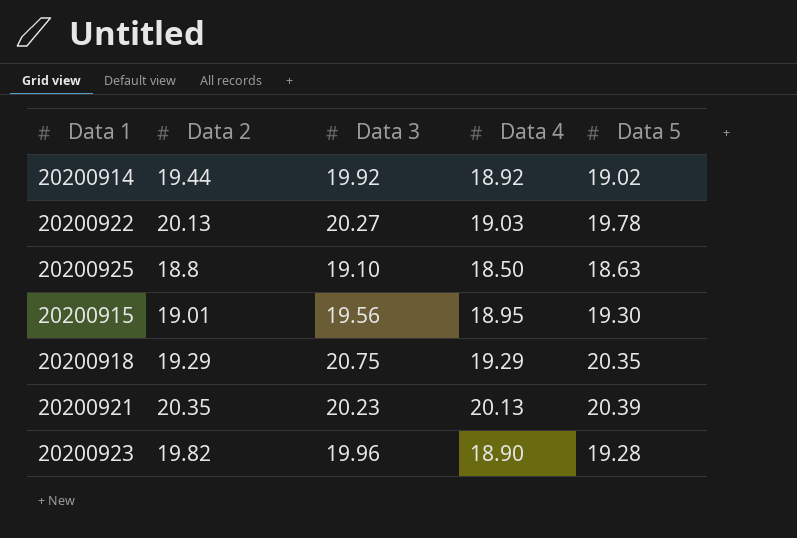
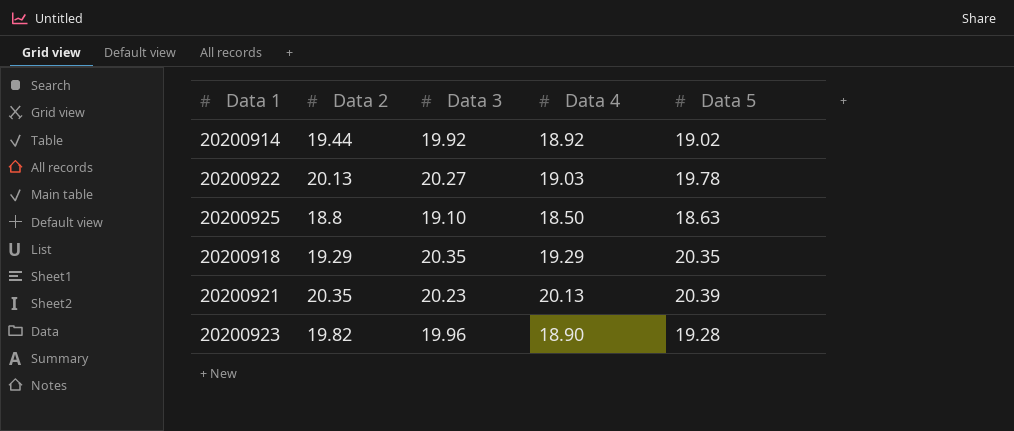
row 20200915: 19.01 | 19.56 | 18.95 | 19.30 -> none
20200918 | Data 3: 20.75 -> 20.35

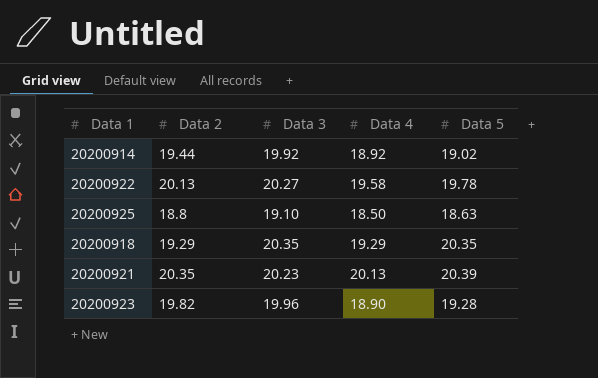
20200922 | Data 4: 19.03 -> 19.58

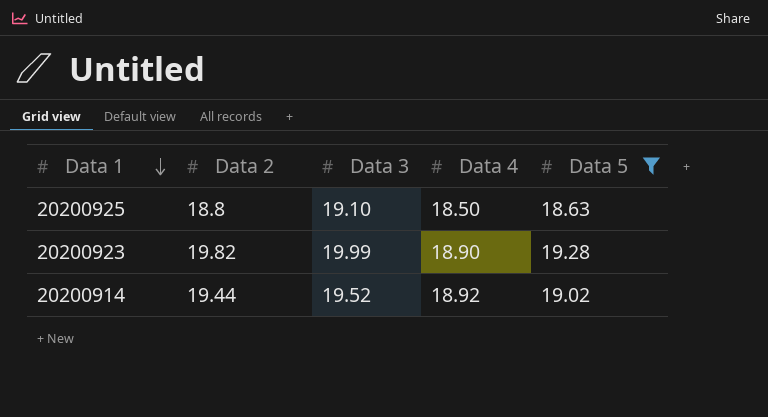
filter: none -> Data 5 <= 19.28
row order: none -> Data 1 descending
20200923 | Data 3: 19.96 -> 19.99
20200914 | Data 3: 19.92 -> 19.52

